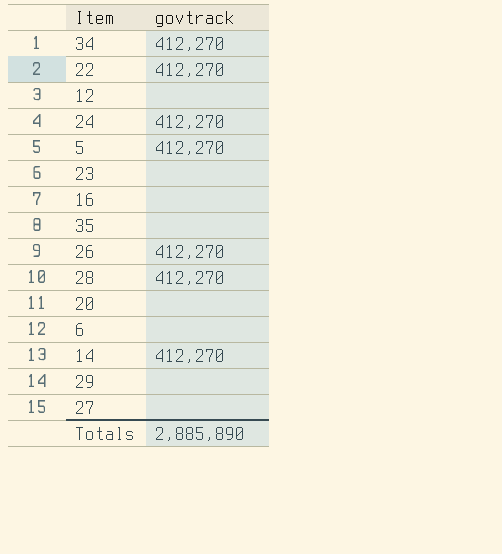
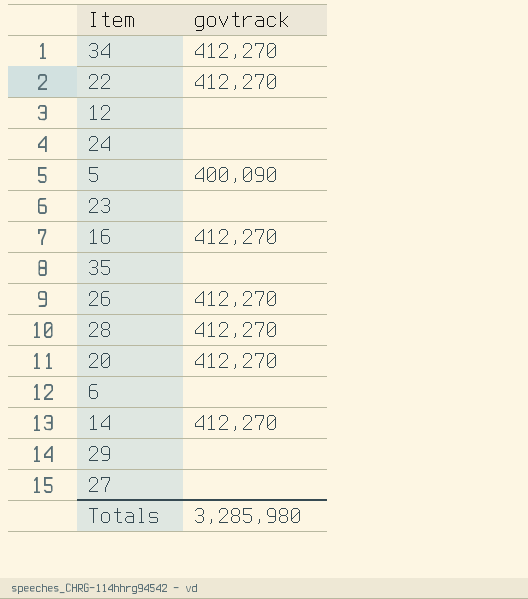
24 | govtrack: 412,270 -> none
5 | govtrack: 412,270 -> 400,090
16 | govtrack: none -> 412,270
20 | govtrack: none -> 412,270
Totals | govtrack: 2,885,890 -> 3,285,980

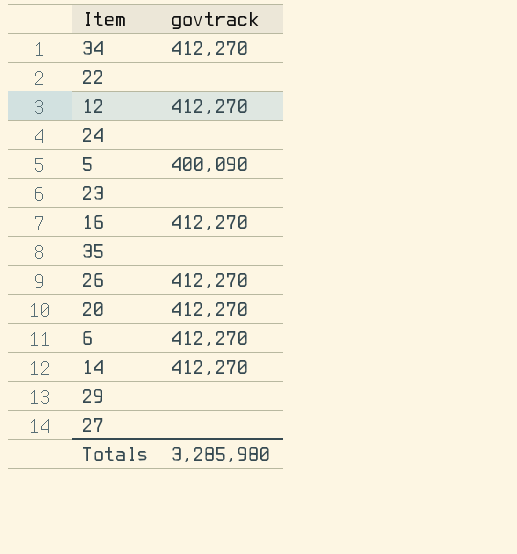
row 28: 412,270 -> none
22 | govtrack: 412,270 -> none
12 | govtrack: none -> 412,270
6 | govtrack: none -> 412,270

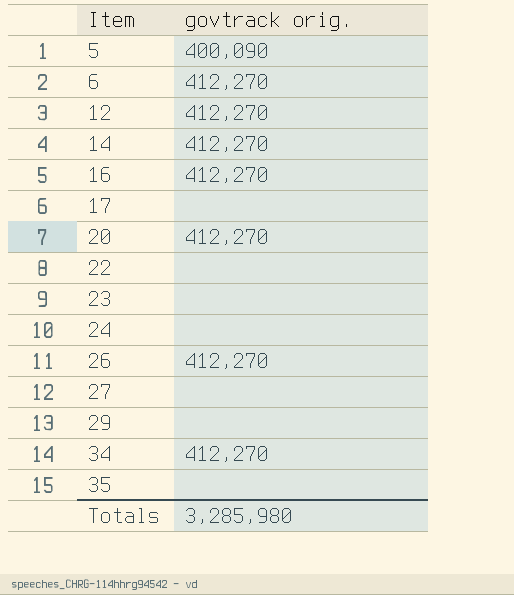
row order: none -> Item ascending
column name: govtrack -> govtrack orig.
row 17: none -> none

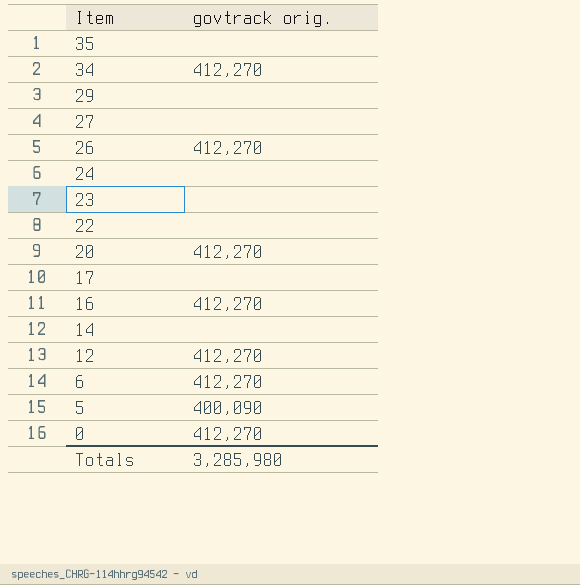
row order: Item ascending -> Item descending
14 | govtrack orig.: 412,270 -> none
row 0: none -> 412,270

